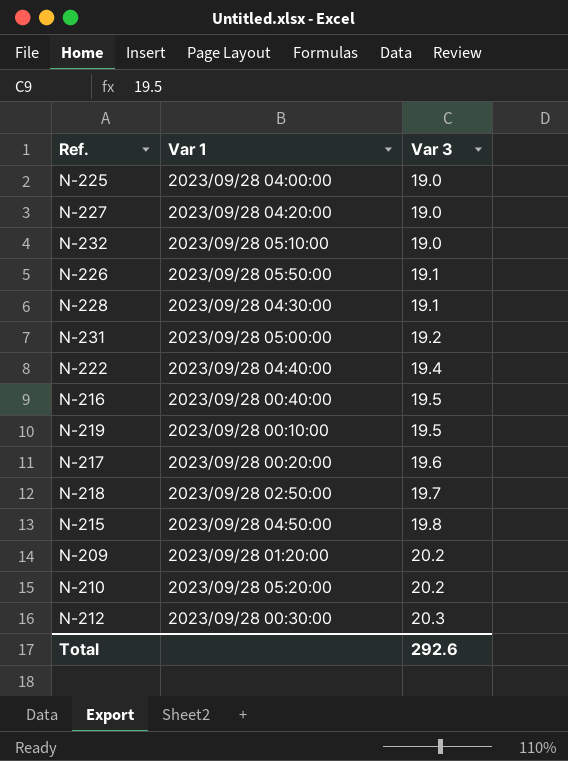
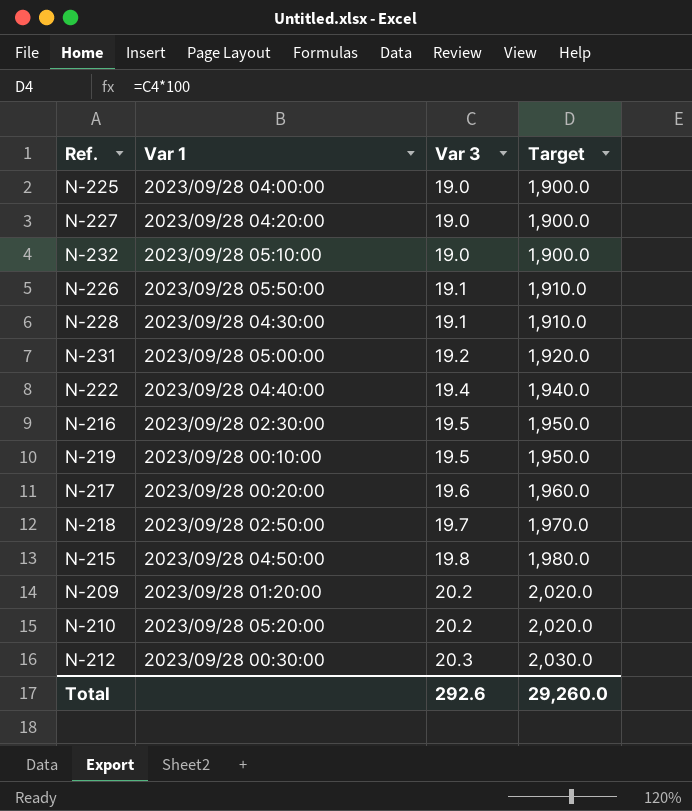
column Target | formula: none -> [Var 3] * 100
N-216 | Var 1: 2023/09/28 00:40:00 -> 2023/09/28 02:30:00

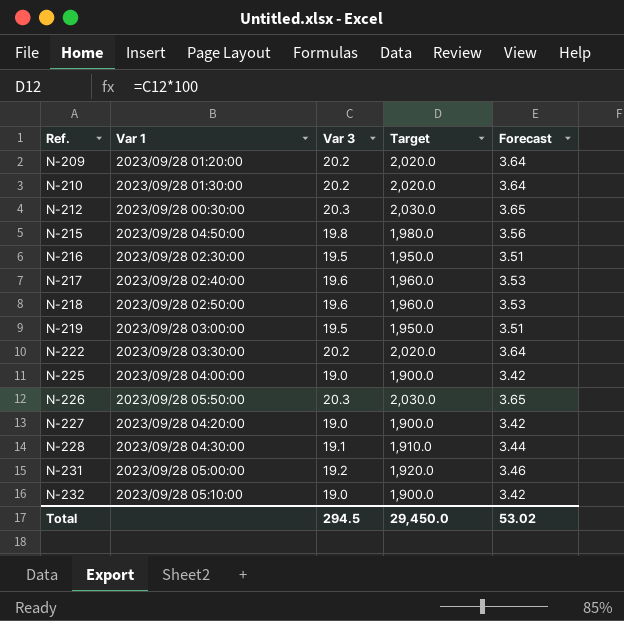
row order: Var 3 ascending -> Ref. ascending
column Forecast | formula: none -> [Var 3] * 0.18
N-210 | Var 1: 2023/09/28 05:20:00 -> 2023/09/28 01:30:00
N-217 | Var 1: 2023/09/28 00:20:00 -> 2023/09/28 02:40:00
N-218 | Var 3: 19.7 -> 19.6
N-218 | Target: 1,970.0 -> 1,960.0
N-219 | Var 1: 2023/09/28 00:10:00 -> 2023/09/28 03:00:00
N-222 | Var 1: 2023/09/28 04:40:00 -> 2023/09/28 03:30:00
N-222 | Var 3: 19.4 -> 20.2
N-222 | Target: 1,940.0 -> 2,020.0
N-226 | Var 3: 19.1 -> 20.3
N-226 | Target: 1,910.0 -> 2,030.0
Total | Var 3: 292.6 -> 294.5
Total | Target: 29,260.0 -> 29,450.0

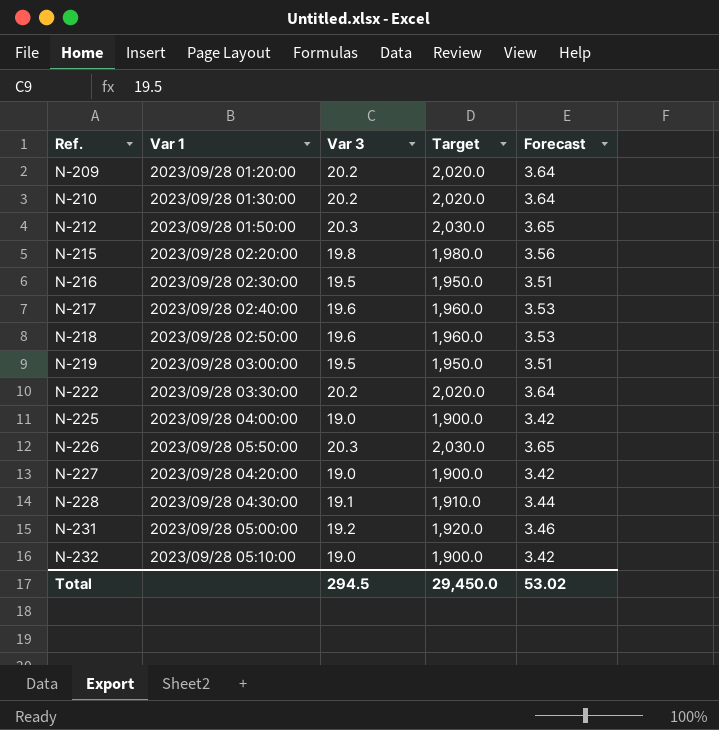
N-212 | Var 1: 2023/09/28 00:30:00 -> 2023/09/28 01:50:00
N-215 | Var 1: 2023/09/28 04:50:00 -> 2023/09/28 02:20:00

